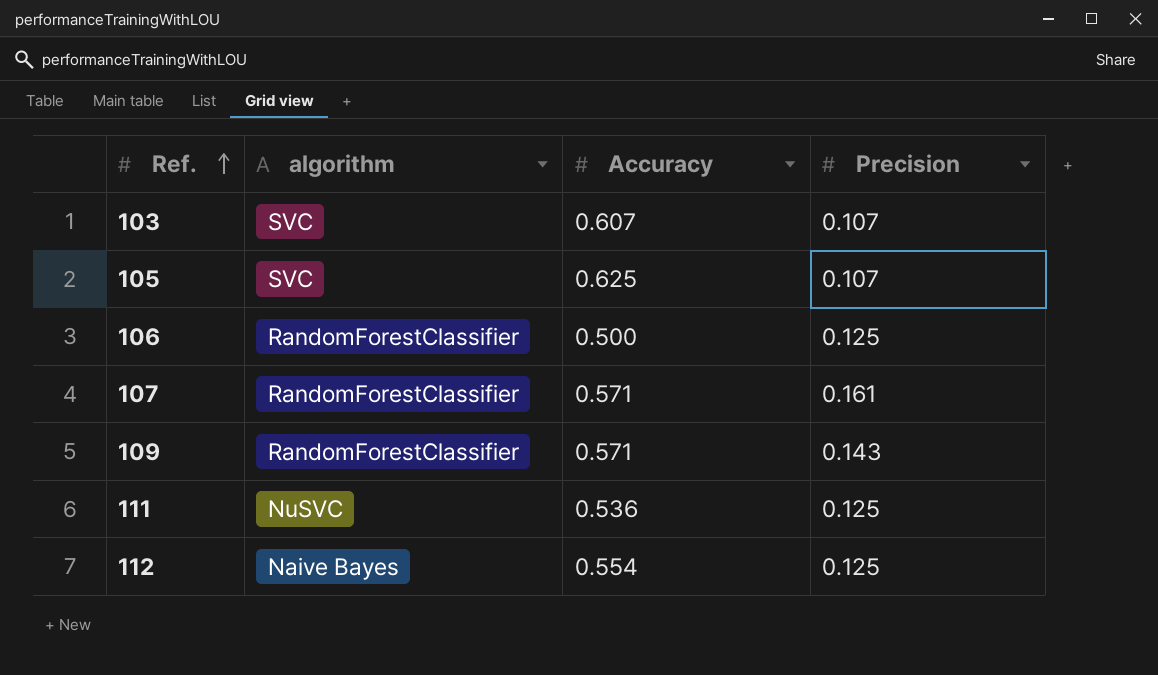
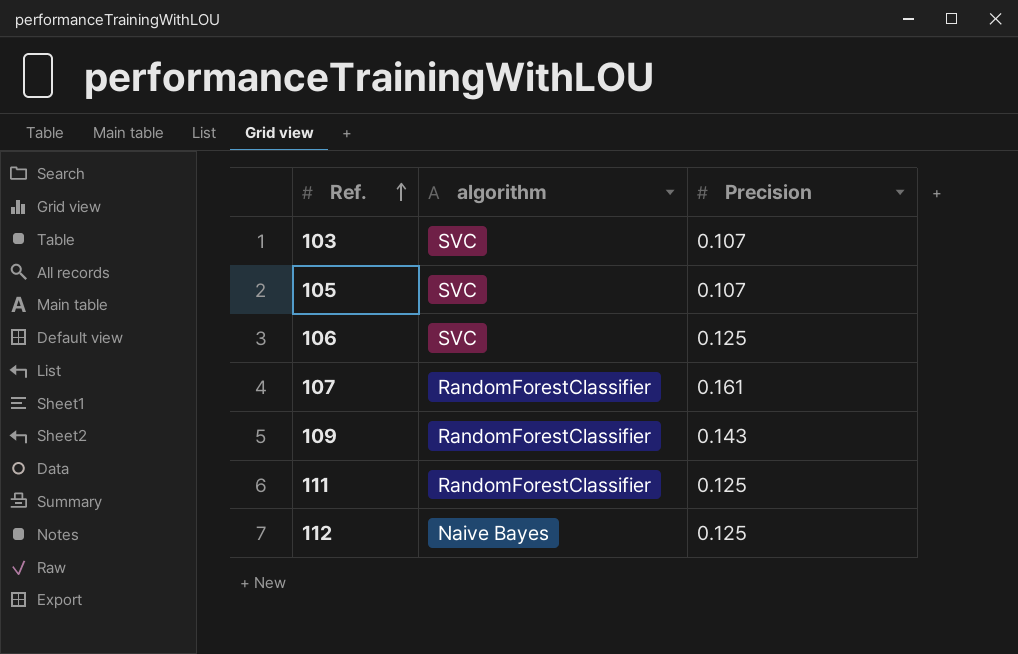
column Accuracy | position: 3 -> none
106 | algorithm: RandomForestClassifier -> SVC
111 | algorithm: NuSVC -> RandomForestClassifier

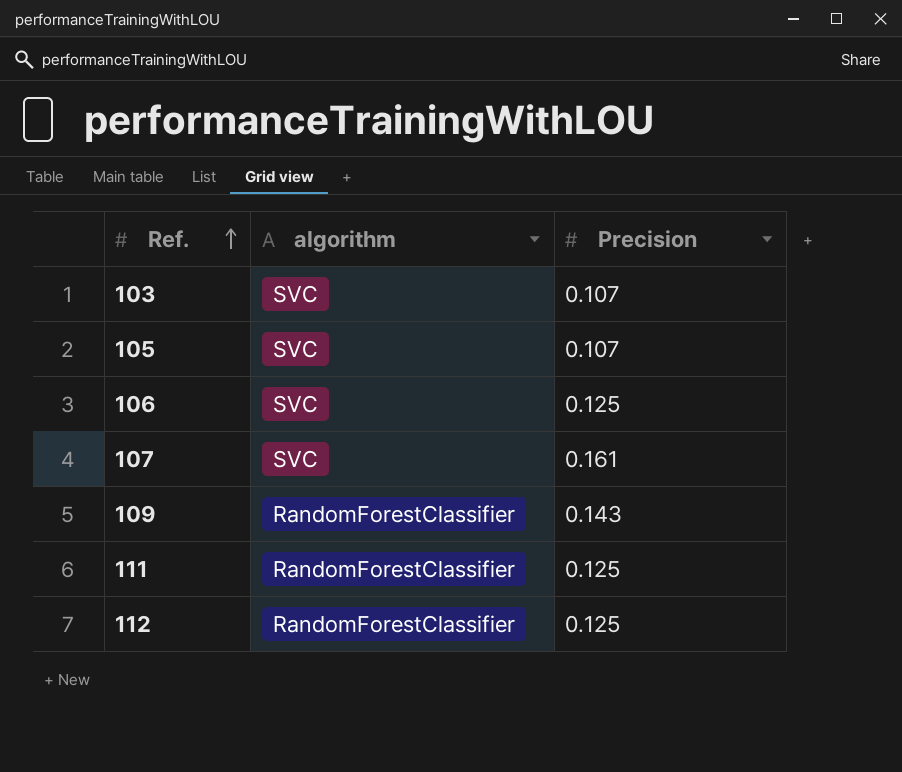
107 | algorithm: RandomForestClassifier -> SVC
112 | algorithm: Naive Bayes -> RandomForestClassifier

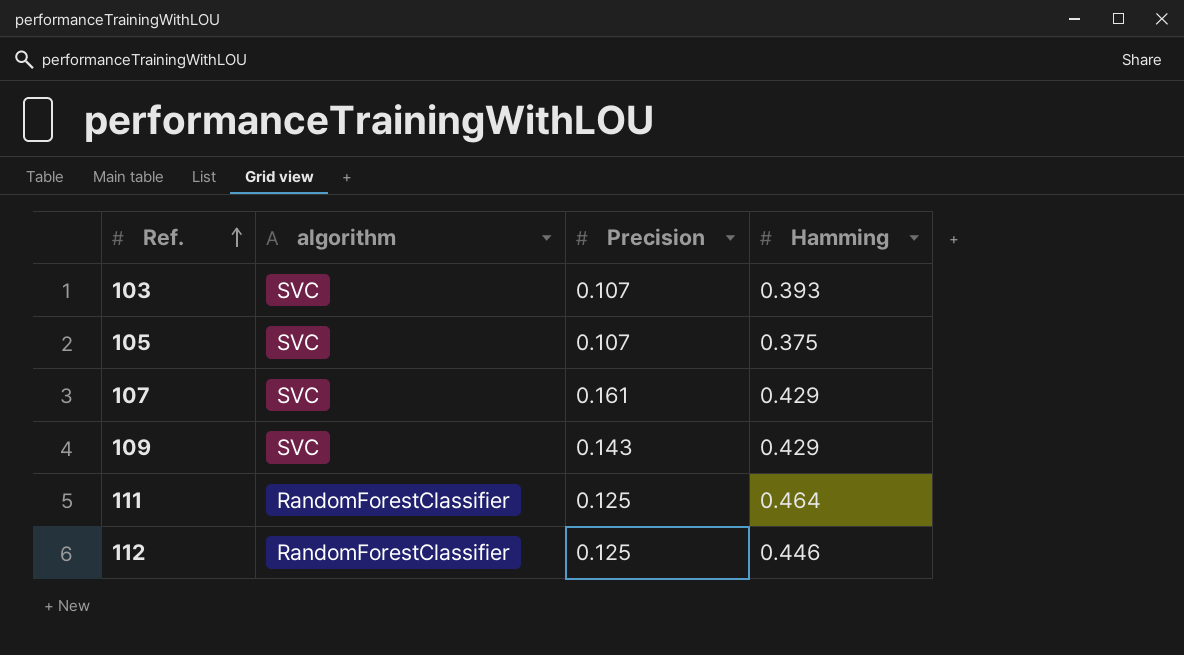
column Hamming | position: none -> 4
row 106: SVC | 0.125 -> none
109 | algorithm: RandomForestClassifier -> SVC

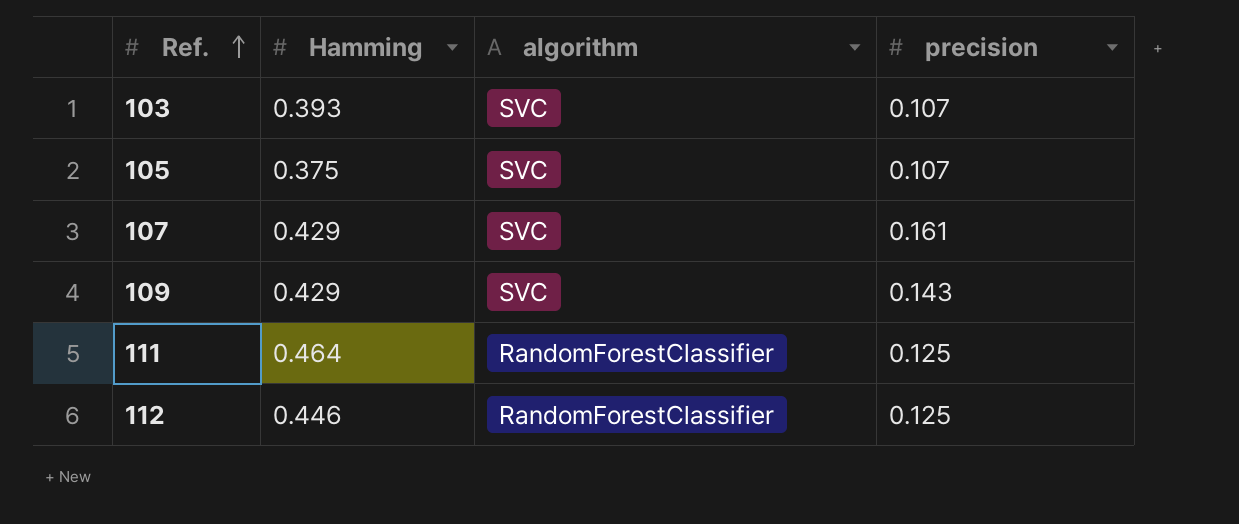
column Hamming | position: 4 -> 2
column name: Precision -> precision

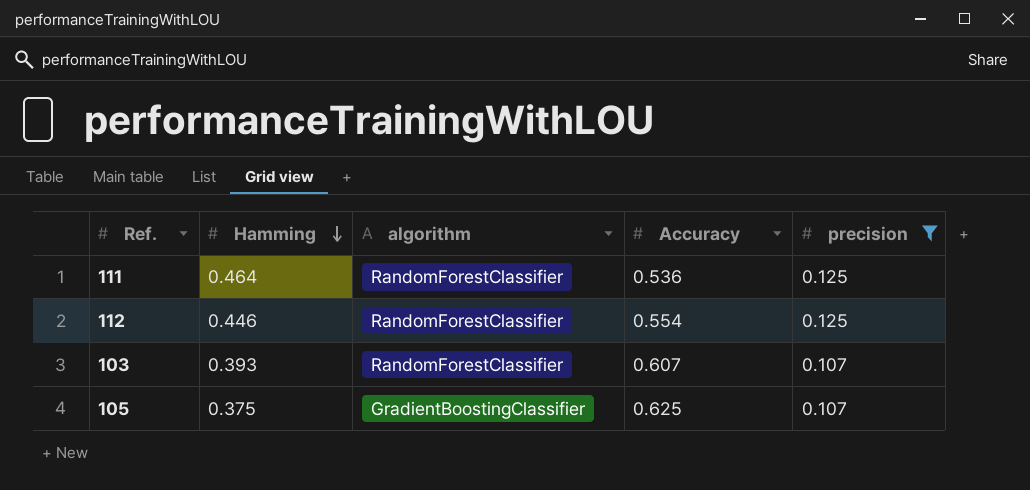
filter: none -> precision <= 0.125
row order: Ref. ascending -> Hamming descending
column Accuracy | position: none -> 4
103 | algorithm: SVC -> RandomForestClassifier
105 | algorithm: SVC -> GradientBoostingClassifier

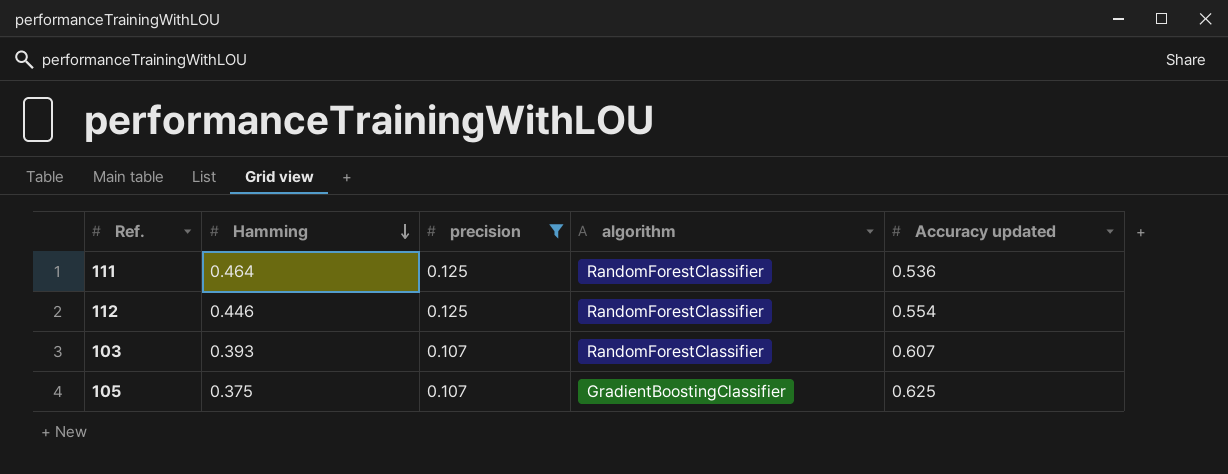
column precision | position: 5 -> 3
column name: Accuracy -> Accuracy updated

